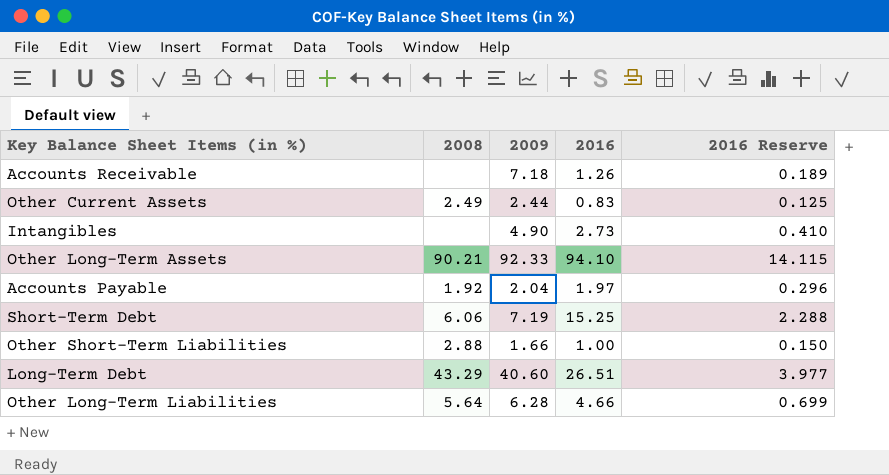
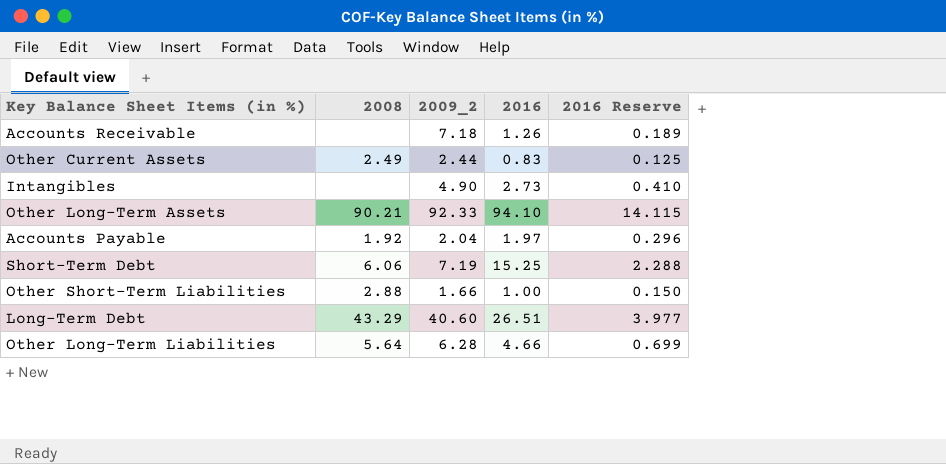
column name: 2009 -> 2009_2

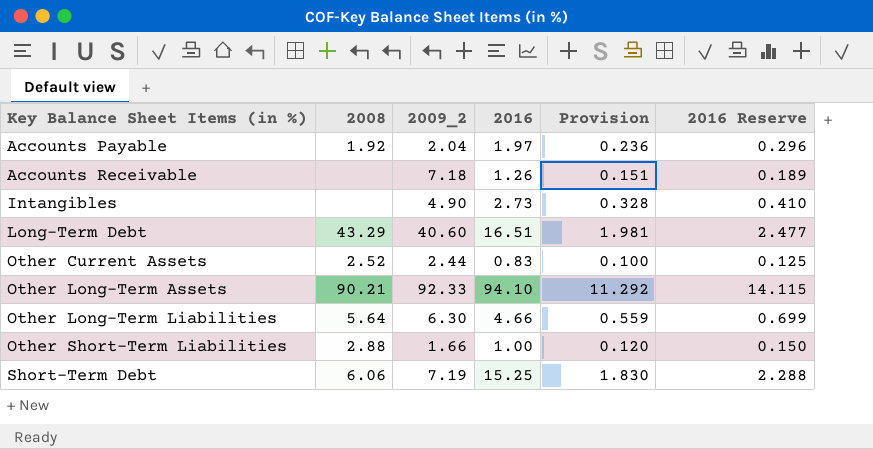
row order: none -> Key Balance Sheet Items (in %) ascending
column Provision | formula: none -> [2016] * 0.12
Long-Term Debt | 2016: 26.51 -> 16.51
Long-Term Debt | 2016 Reserve: 3.977 -> 2.477
Other Current Assets | 2008: 2.49 -> 2.52
Other Long-Term Liabilities | 2009_2: 6.28 -> 6.30

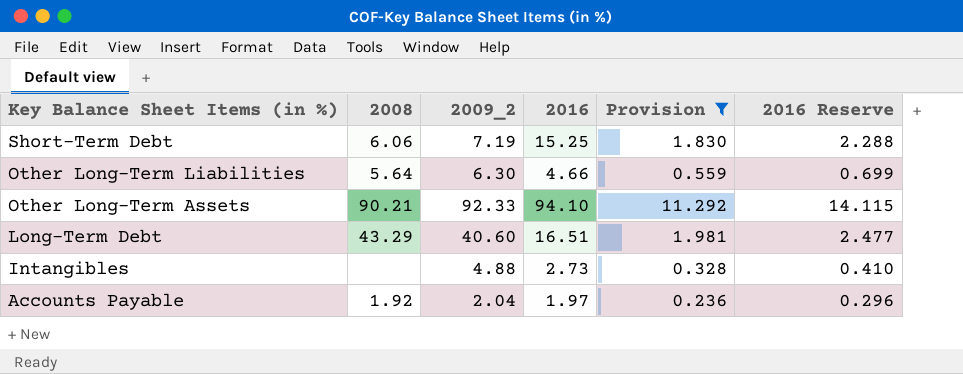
filter: none -> Provision >= 0.236
row order: Key Balance Sheet Items (in %) ascending -> Key Balance Sheet Items (in %) descending
Intangibles | 2009_2: 4.90 -> 4.88

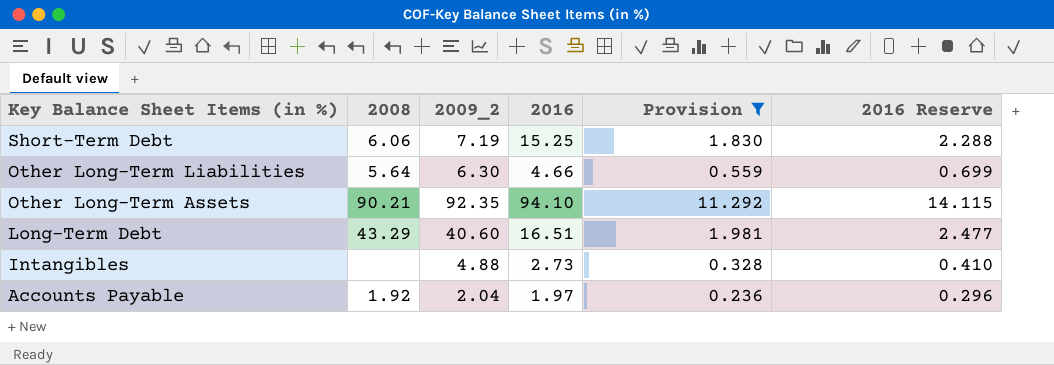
Other Long-Term Assets | 2009_2: 92.33 -> 92.35

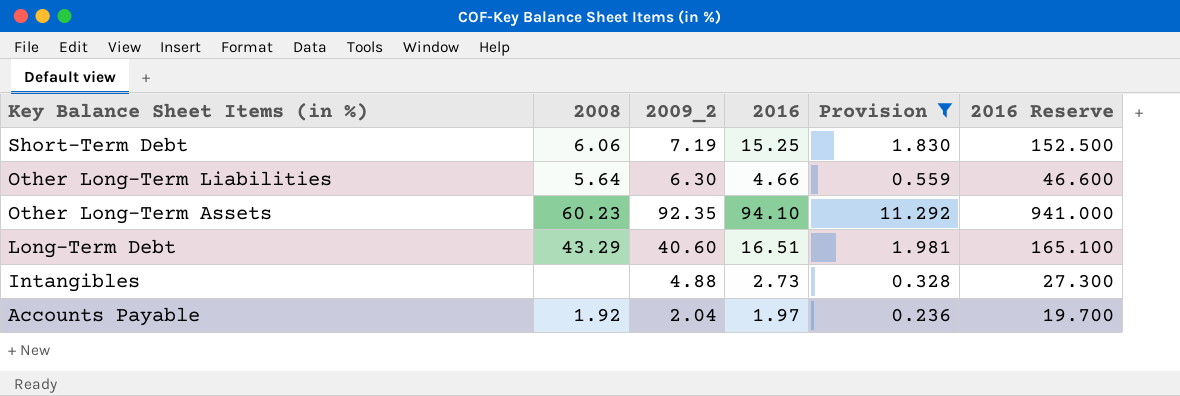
column 2016 Reserve | formula: [2016] * 0.15 -> [2016] * 10
Other Long-Term Assets | 2008: 90.21 -> 60.23

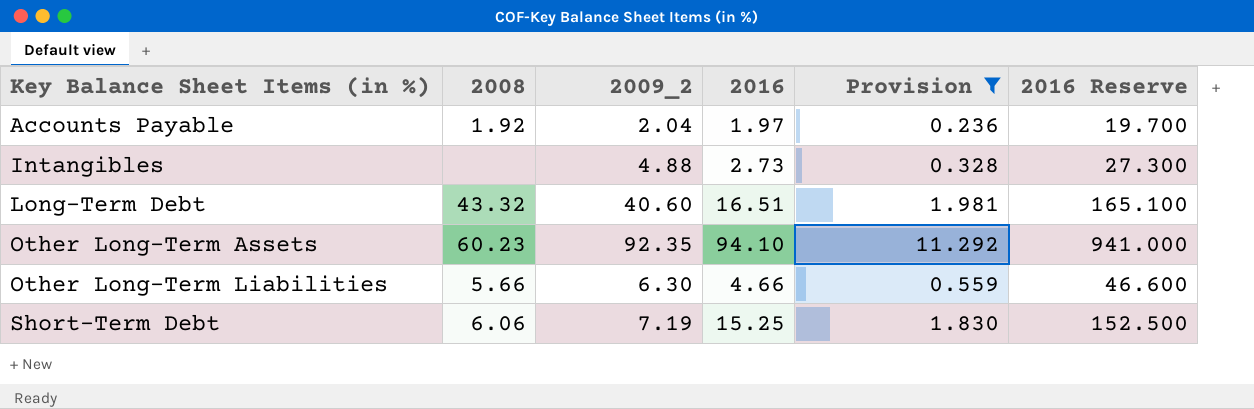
row order: Key Balance Sheet Items (in %) descending -> Key Balance Sheet Items (in %) ascending
Long-Term Debt | 2008: 43.29 -> 43.32
Other Long-Term Liabilities | 2008: 5.64 -> 5.66

